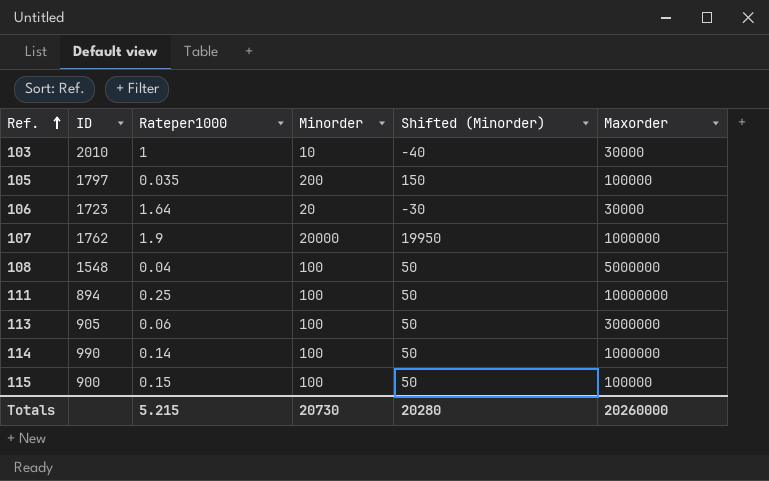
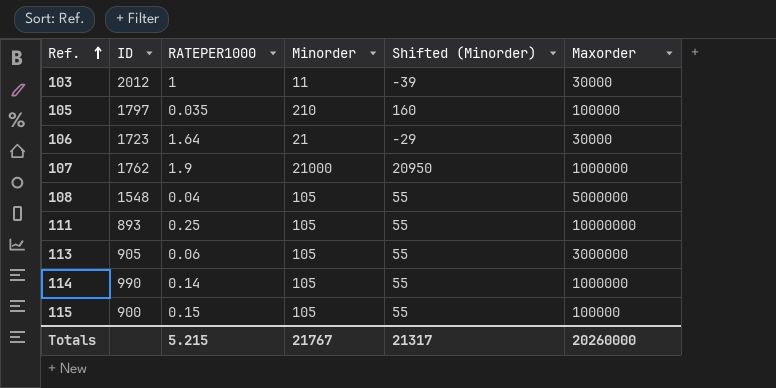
column name: Rateper1000 -> RATEPER1000
103 | ID: 2010 -> 2012
103 | Minorder: 10 -> 11
103 | Shifted (Minorder): -40 -> -39
105 | Minorder: 200 -> 210
105 | Shifted (Minorder): 150 -> 160
106 | Minorder: 20 -> 21
106 | Shifted (Minorder): -30 -> -29
107 | Minorder: 20000 -> 21000
107 | Shifted (Minorder): 19950 -> 20950
108 | Minorder: 100 -> 105
108 | Shifted (Minorder): 50 -> 55
111 | ID: 894 -> 893
111 | Minorder: 100 -> 105
111 | Shifted (Minorder): 50 -> 55
113 | Minorder: 100 -> 105
113 | Shifted (Minorder): 50 -> 55
114 | Minorder: 100 -> 105
114 | Shifted (Minorder): 50 -> 55
115 | Minorder: 100 -> 105
115 | Shifted (Minorder): 50 -> 55
Totals | Minorder: 20730 -> 21767
Totals | Shifted (Minorder): 20280 -> 21317

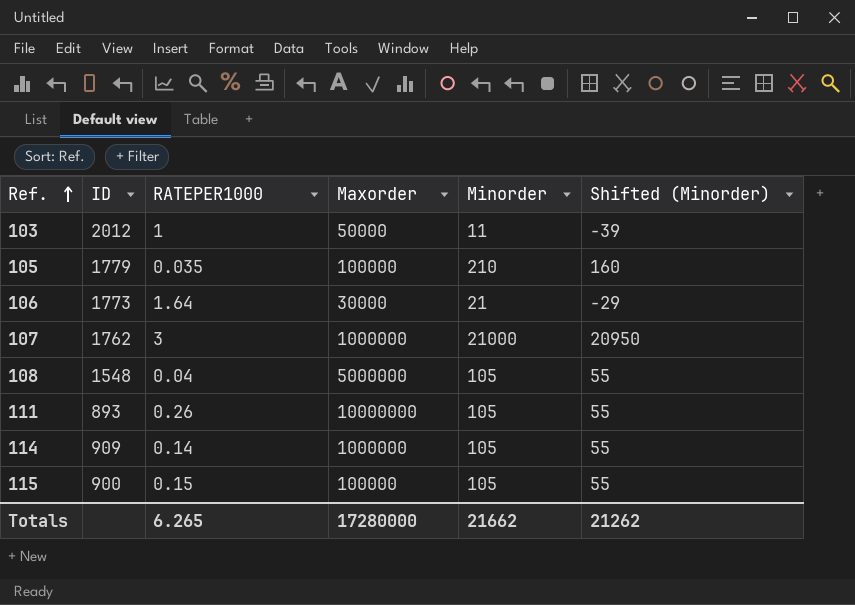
column Maxorder | position: 6 -> 4
row 113: 905 | 0.06 | 105 | 55 | 3000000 -> none
103 | Maxorder: 30000 -> 50000
105 | ID: 1797 -> 1779
106 | ID: 1723 -> 1773
107 | RATEPER1000: 1.9 -> 3
111 | RATEPER1000: 0.25 -> 0.26
114 | ID: 990 -> 909
Totals | RATEPER1000: 5.215 -> 6.265
Totals | Maxorder: 20260000 -> 17280000
Totals | Minorder: 21767 -> 21662
Totals | Shifted (Minorder): 21317 -> 21262

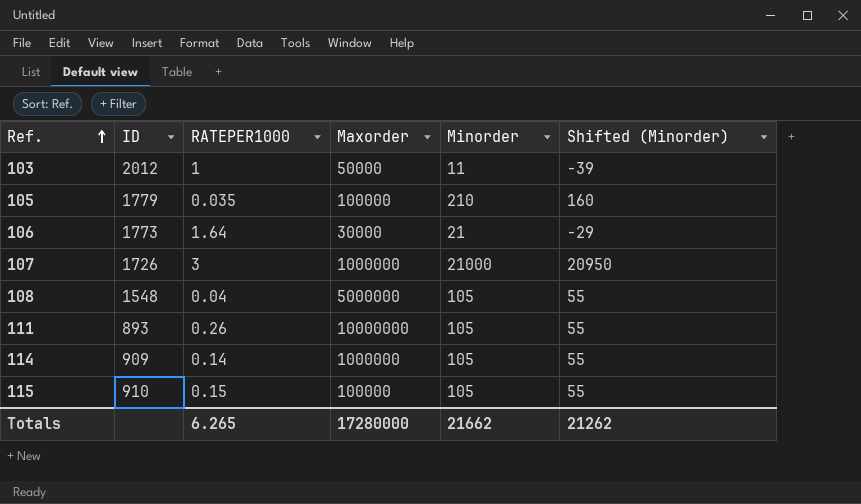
107 | ID: 1762 -> 1726
115 | ID: 900 -> 910

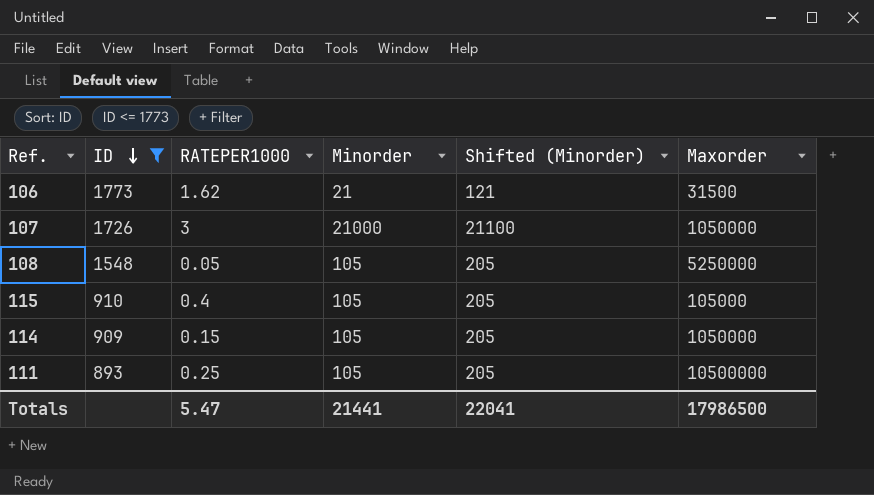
filter: none -> ID <= 1773
row order: Ref. ascending -> ID descending
column Shifted (Minorder) | formula: [Minorder] - 50 -> [Minorder] + 100
column Maxorder | position: 4 -> 6
106 | RATEPER1000: 1.64 -> 1.62
106 | Maxorder: 30000 -> 31500
107 | Maxorder: 1000000 -> 1050000
108 | RATEPER1000: 0.04 -> 0.05
108 | Maxorder: 5000000 -> 5250000
115 | RATEPER1000: 0.15 -> 0.4
115 | Maxorder: 100000 -> 105000
114 | RATEPER1000: 0.14 -> 0.15
114 | Maxorder: 1000000 -> 1050000
111 | RATEPER1000: 0.26 -> 0.25
111 | Maxorder: 10000000 -> 10500000
Totals | RATEPER1000: 6.265 -> 5.47
Totals | Minorder: 21662 -> 21441
Totals | Shifted (Minorder): 21262 -> 22041
Totals | Maxorder: 17280000 -> 17986500

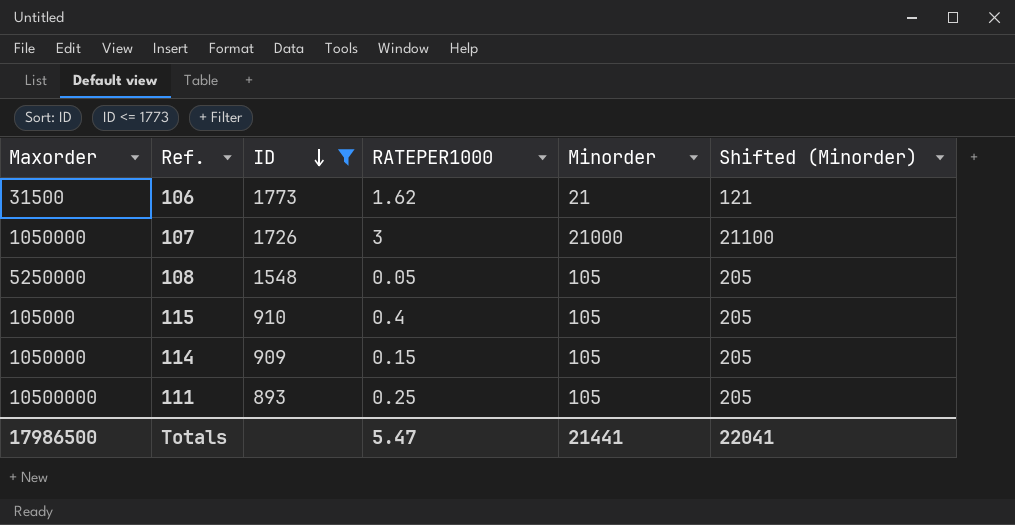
column Maxorder | position: 6 -> 1

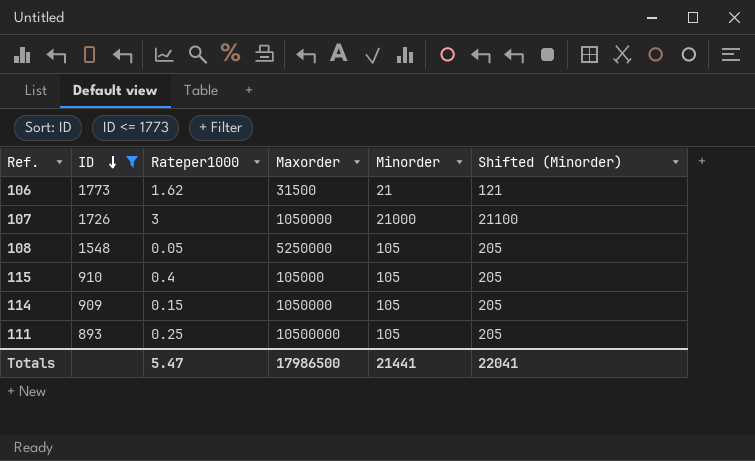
column name: RATEPER1000 -> Rateper1000
column Maxorder | position: 1 -> 4

